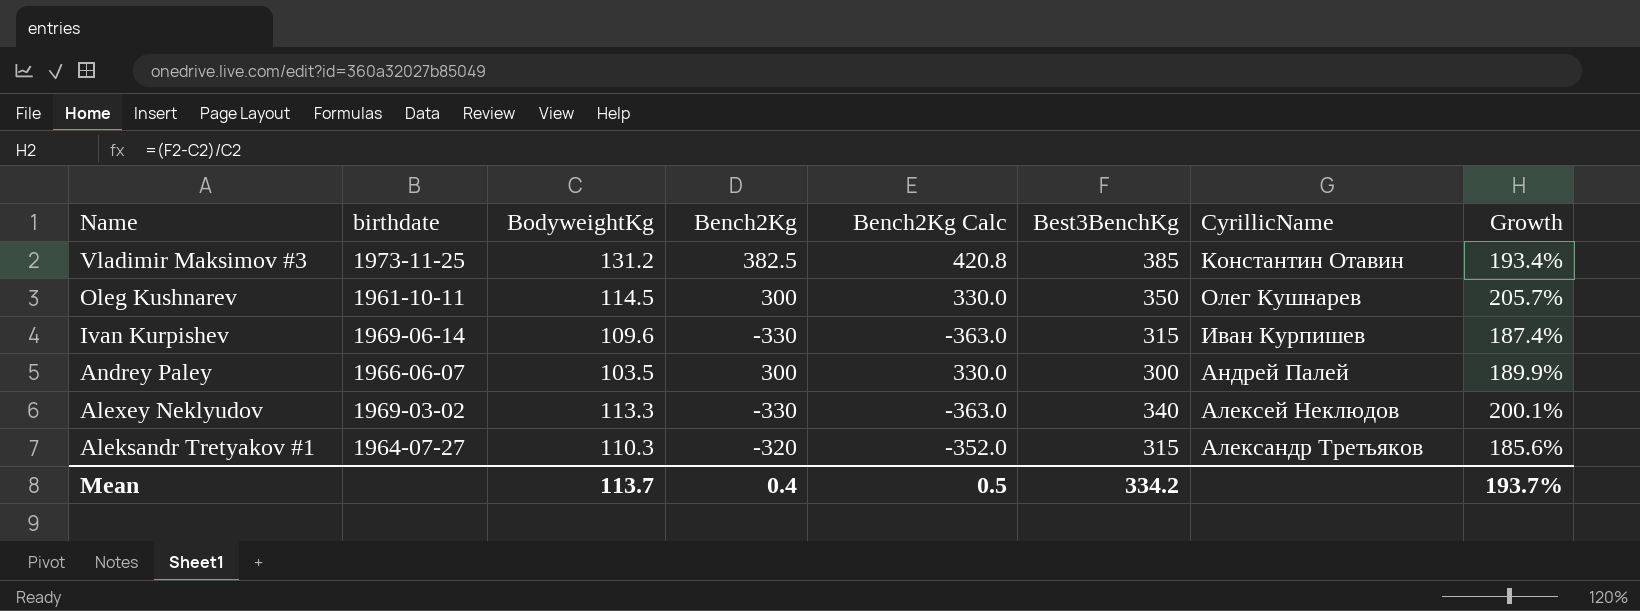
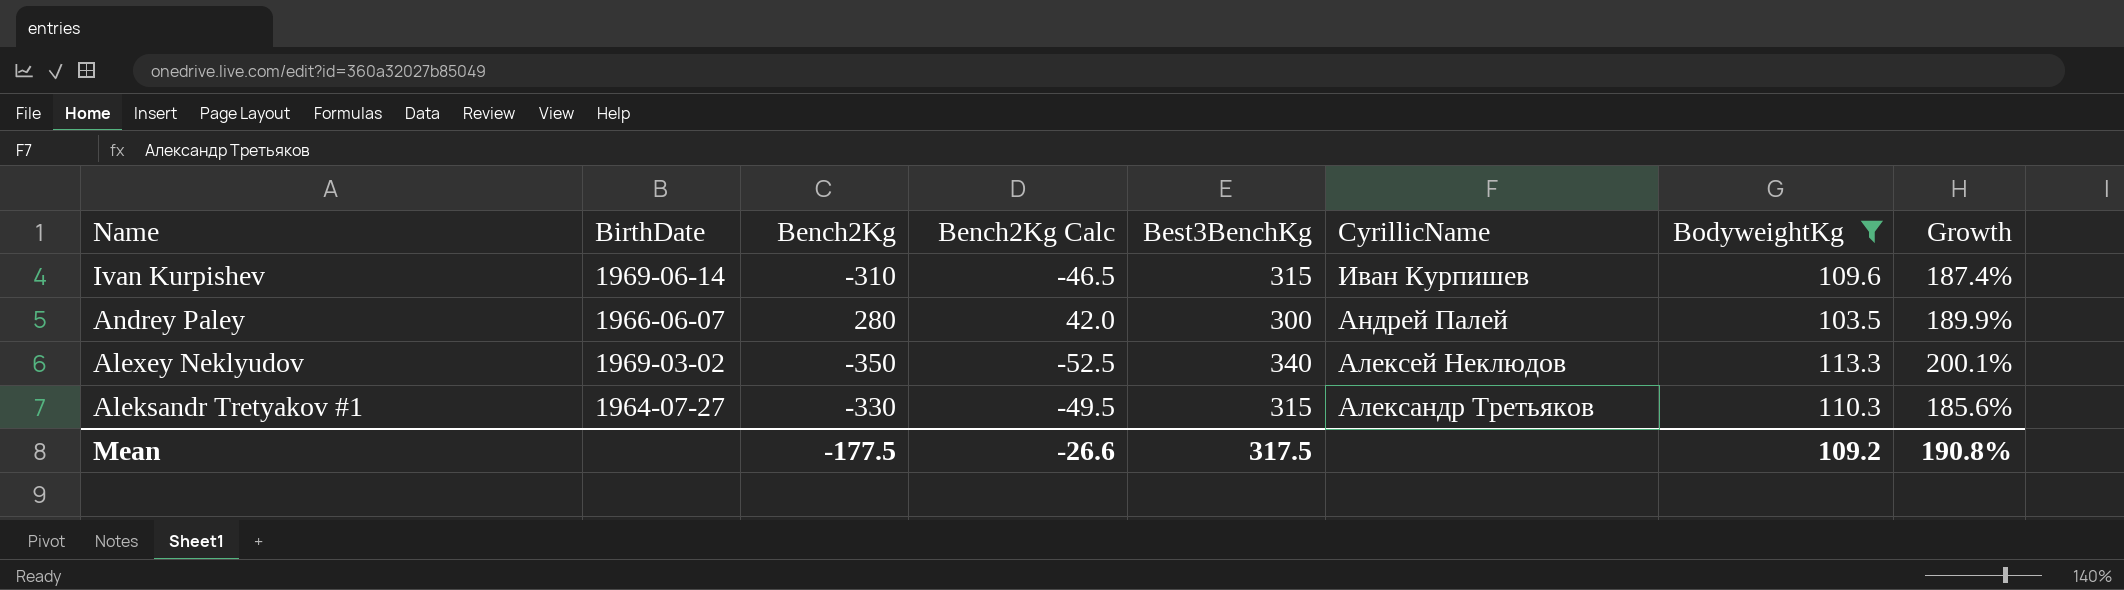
filter: none -> BodyweightKg <= 113.3
column name: birthdate -> BirthDate
column Bench2Kg Calc | formula: [Bench2Kg] * 1.1 -> [Bench2Kg] * 0.15
column BodyweightKg | position: 3 -> 7
Ivan Kurpishev | Bench2Kg: -330 -> -310
Andrey Paley | Bench2Kg: 300 -> 280
Alexey Neklyudov | Bench2Kg: -330 -> -350
Aleksandr Tretyakov #1 | Bench2Kg: -320 -> -330
Mean | Bench2Kg: 0.4 -> -177.5
Mean | Bench2Kg Calc: 0.5 -> -26.6
Mean | Best3BenchKg: 334.2 -> 317.5
Mean | BodyweightKg: 113.7 -> 109.2
Mean | Growth: 193.7% -> 190.8%

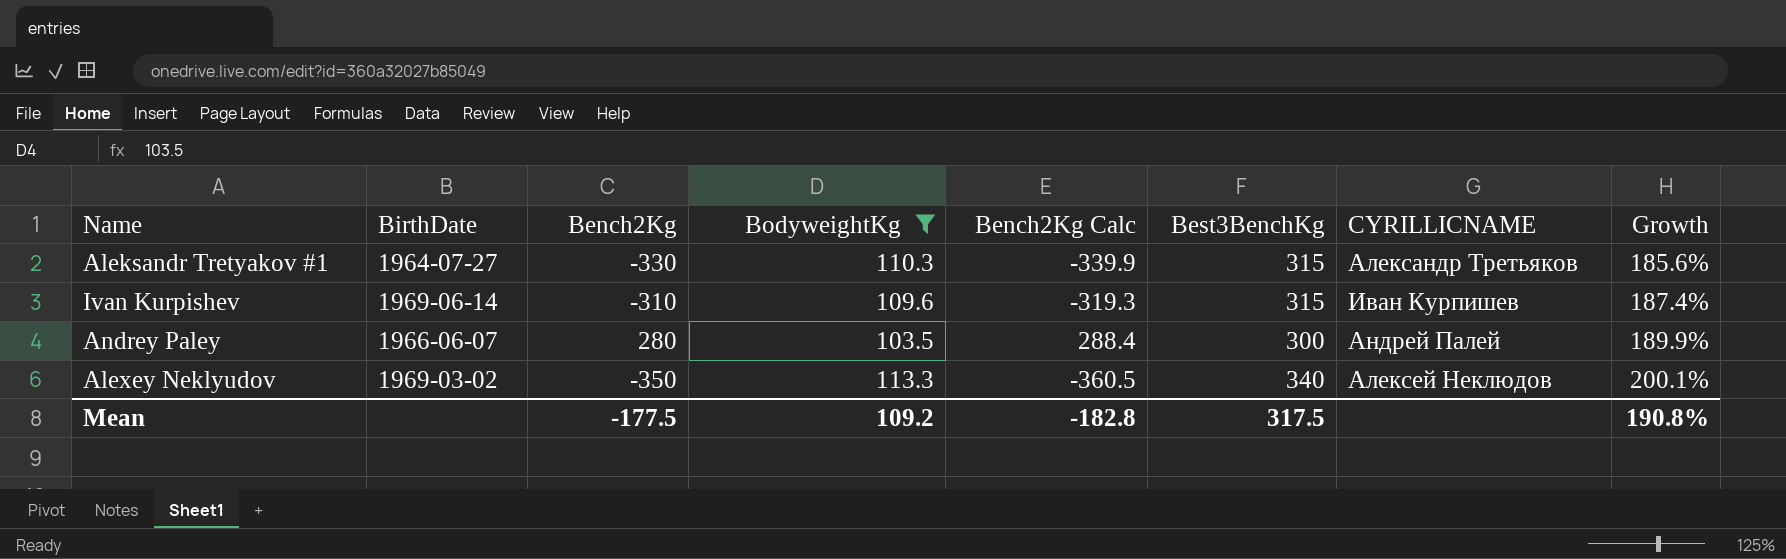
row order: Name descending -> Growth ascending
column BodyweightKg | position: 7 -> 4
column Bench2Kg Calc | formula: [Bench2Kg] * 0.15 -> [Bench2Kg] * 1.03
column name: CyrillicName -> CYRILLICNAME
Mean | Bench2Kg Calc: -26.6 -> -182.8

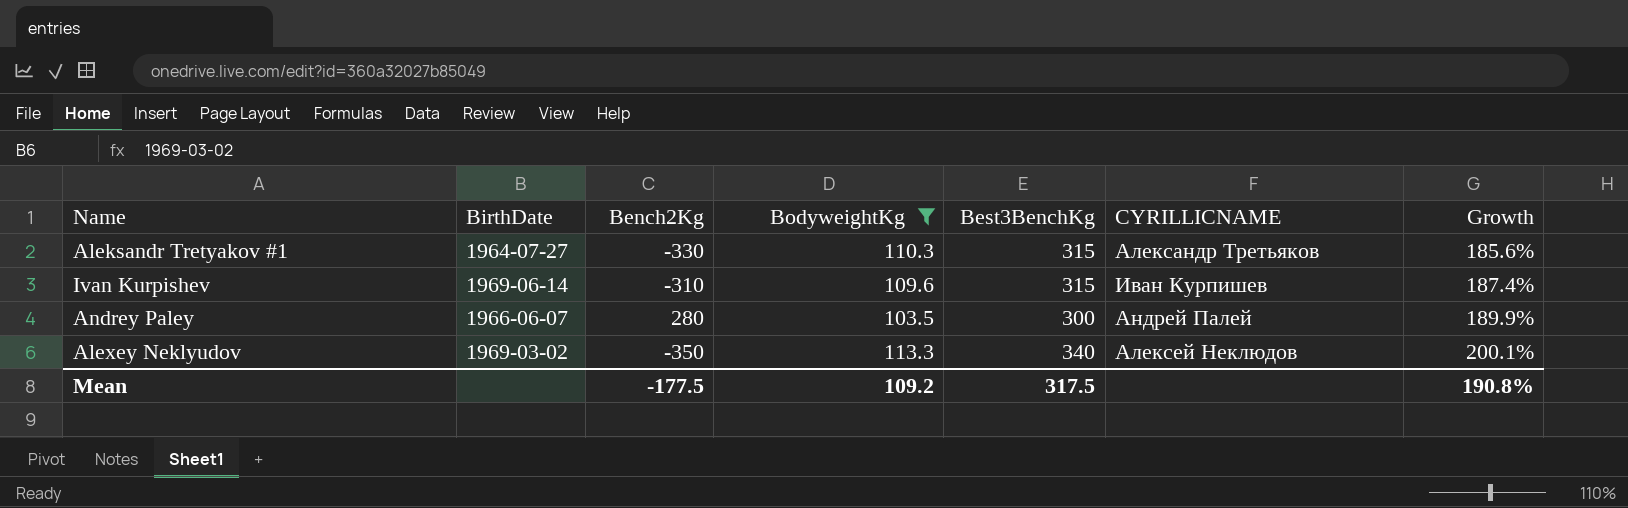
column Bench2Kg Calc | formula: [Bench2Kg] * 1.03 -> none

